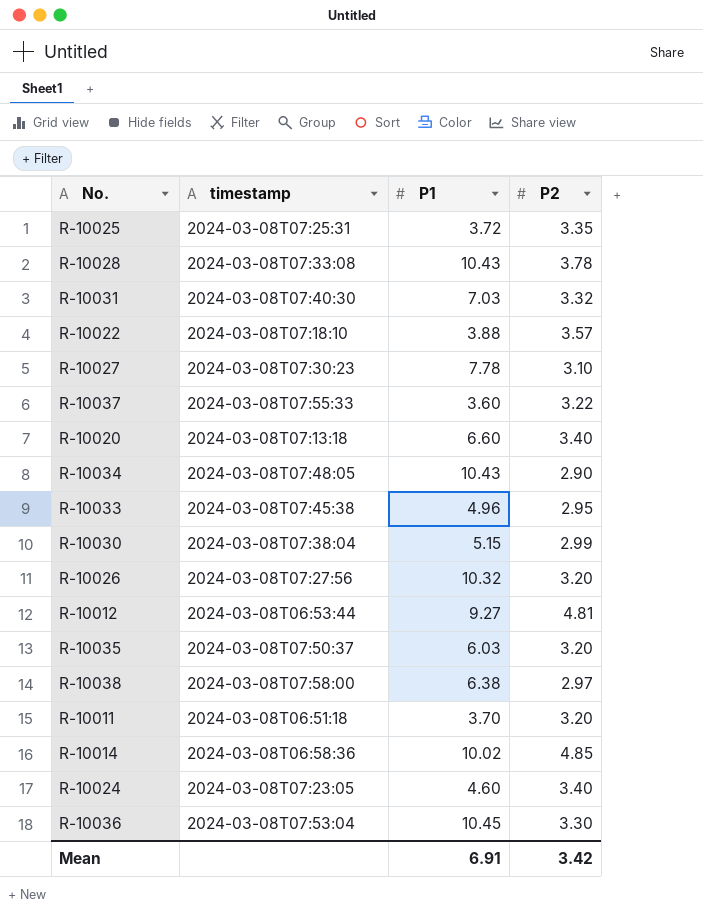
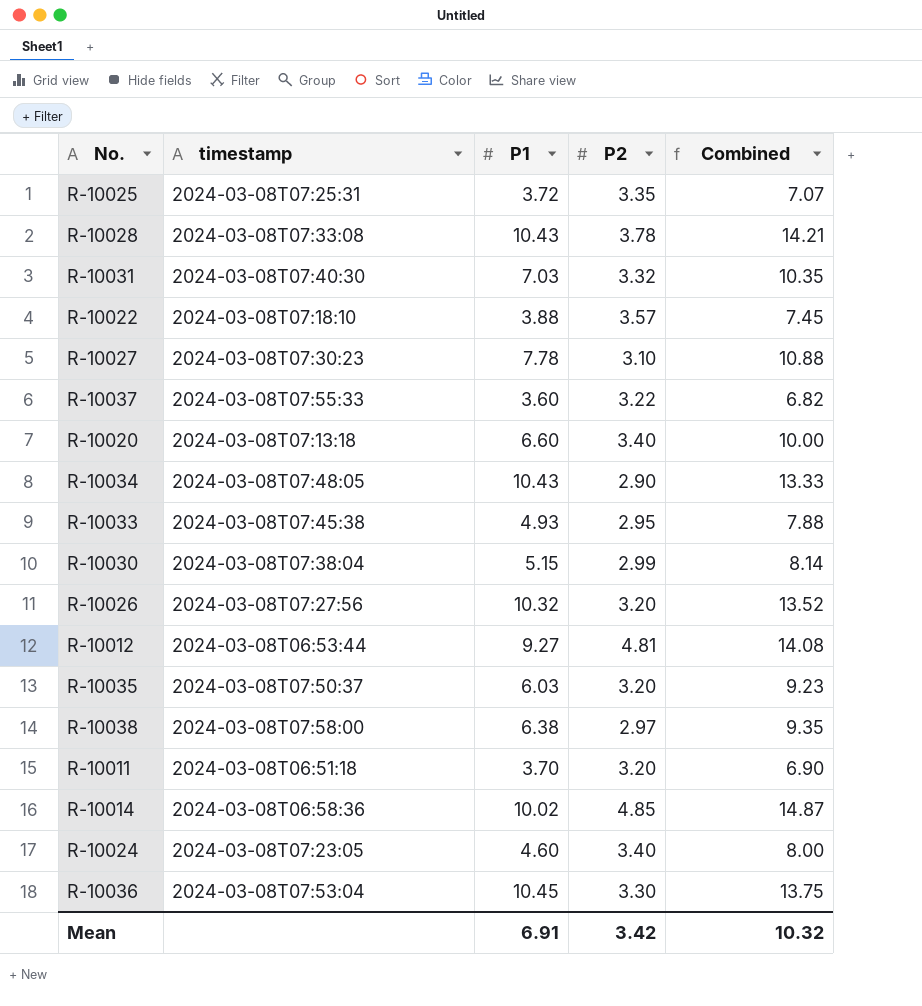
column Combined | formula: none -> [P1] + [P2]
R-10033 | P1: 4.96 -> 4.93

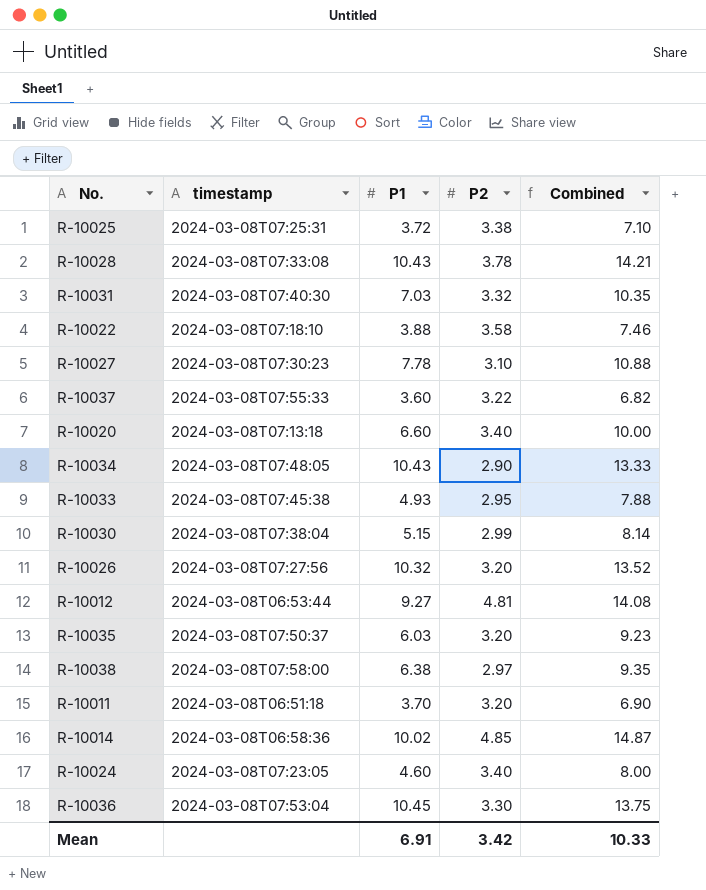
R-10025 | P2: 3.35 -> 3.38
R-10025 | Combined: 7.07 -> 7.10
R-10022 | P2: 3.57 -> 3.58
R-10022 | Combined: 7.45 -> 7.46
Mean | Combined: 10.32 -> 10.33

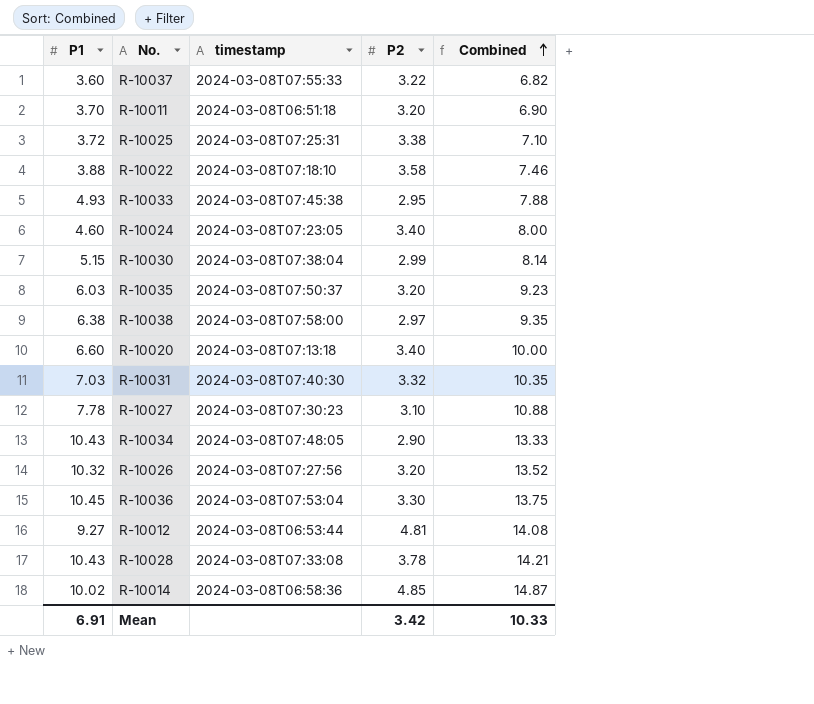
row order: none -> Combined ascending
column P1 | position: 3 -> 1

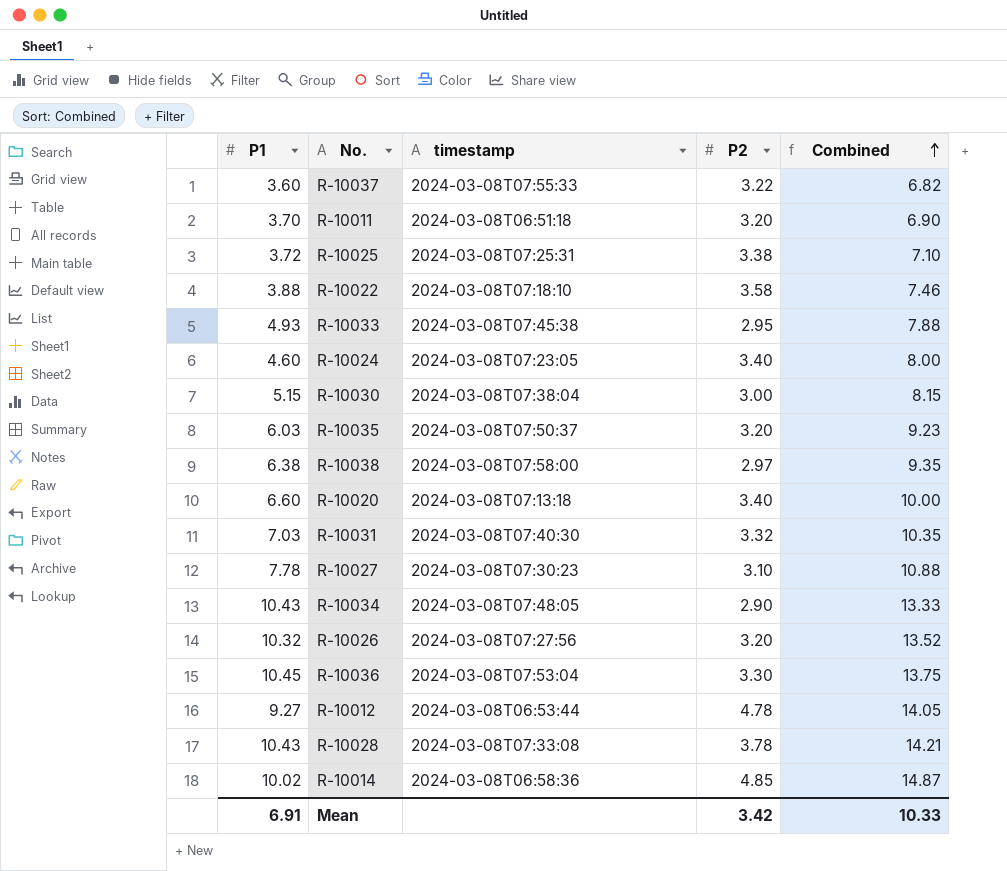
R-10030 | P2: 2.99 -> 3.00
R-10030 | Combined: 8.14 -> 8.15
R-10012 | P2: 4.81 -> 4.78
R-10012 | Combined: 14.08 -> 14.05

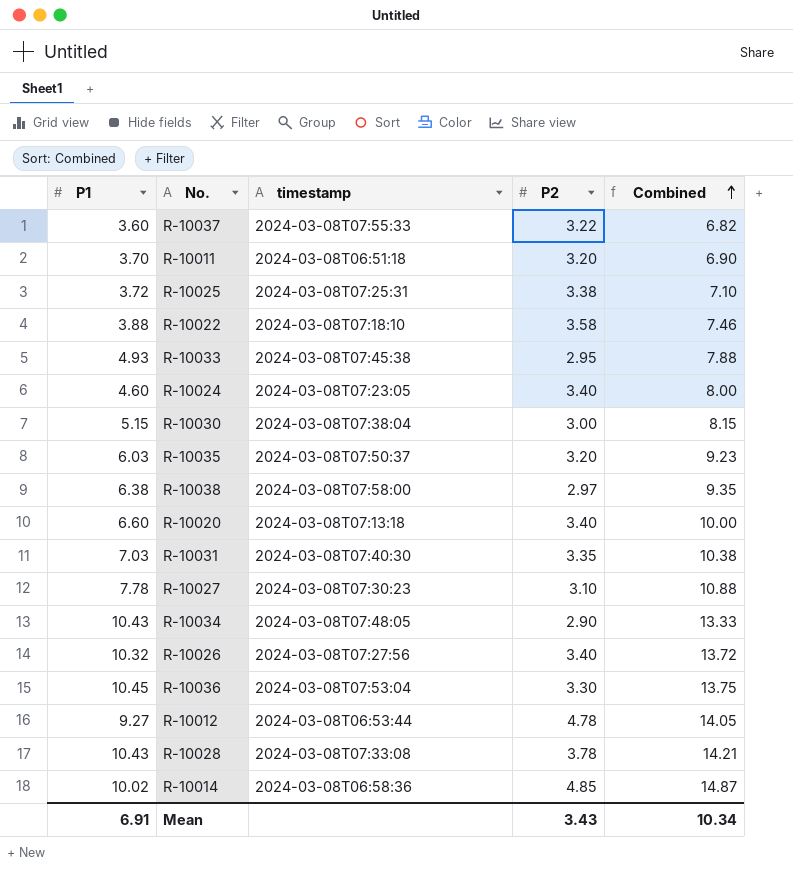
R-10031 | P2: 3.32 -> 3.35
R-10031 | Combined: 10.35 -> 10.38
R-10026 | P2: 3.20 -> 3.40
R-10026 | Combined: 13.52 -> 13.72
Mean | P2: 3.42 -> 3.43
Mean | Combined: 10.33 -> 10.34

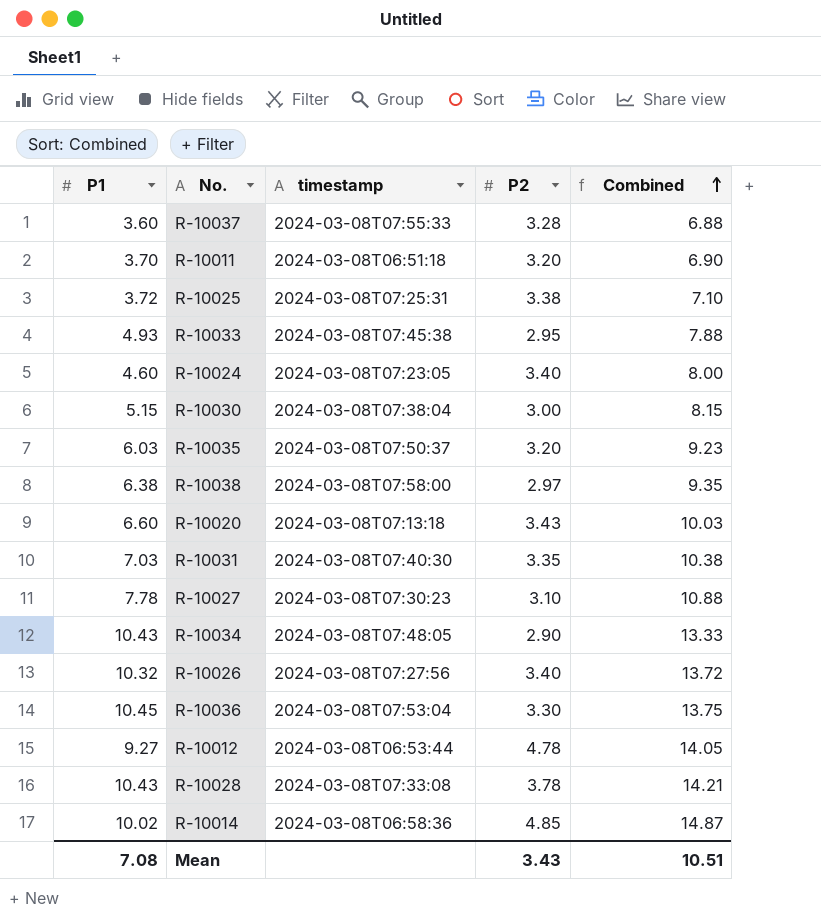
row R-10022: 3.88 | 2024-03-08T07:18:10 | 3.58 | 7.46 -> none
R-10037 | P2: 3.22 -> 3.28
R-10037 | Combined: 6.82 -> 6.88
R-10020 | P2: 3.40 -> 3.43
R-10020 | Combined: 10.00 -> 10.03
Mean | P1: 6.91 -> 7.08
Mean | Combined: 10.34 -> 10.51

